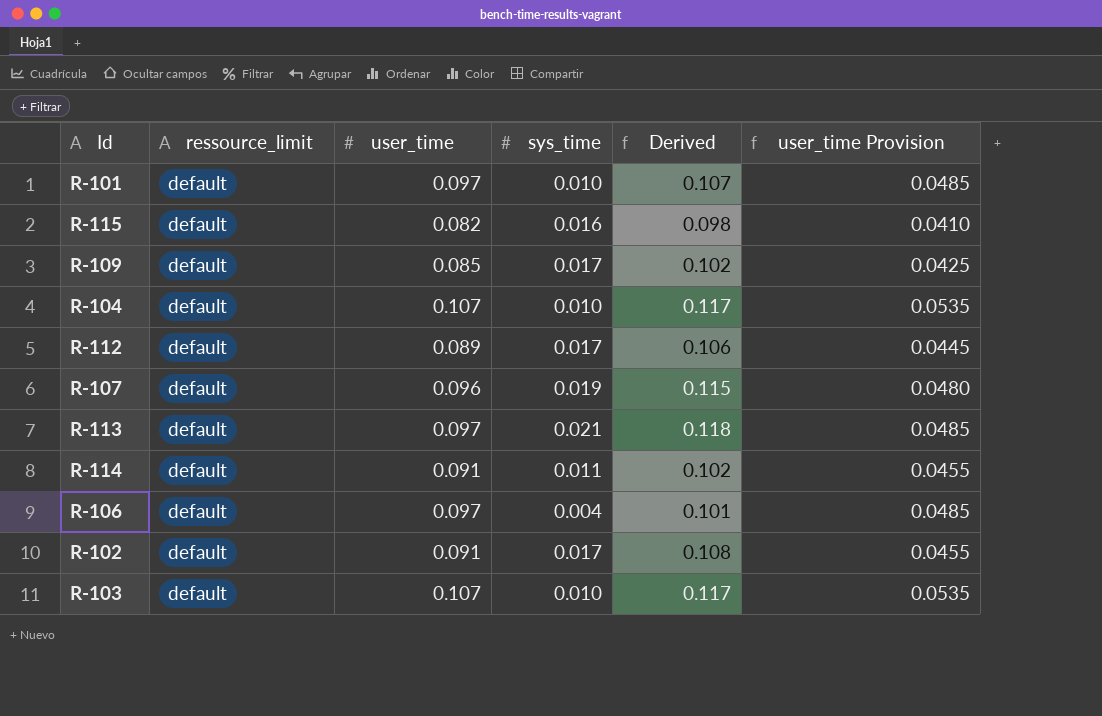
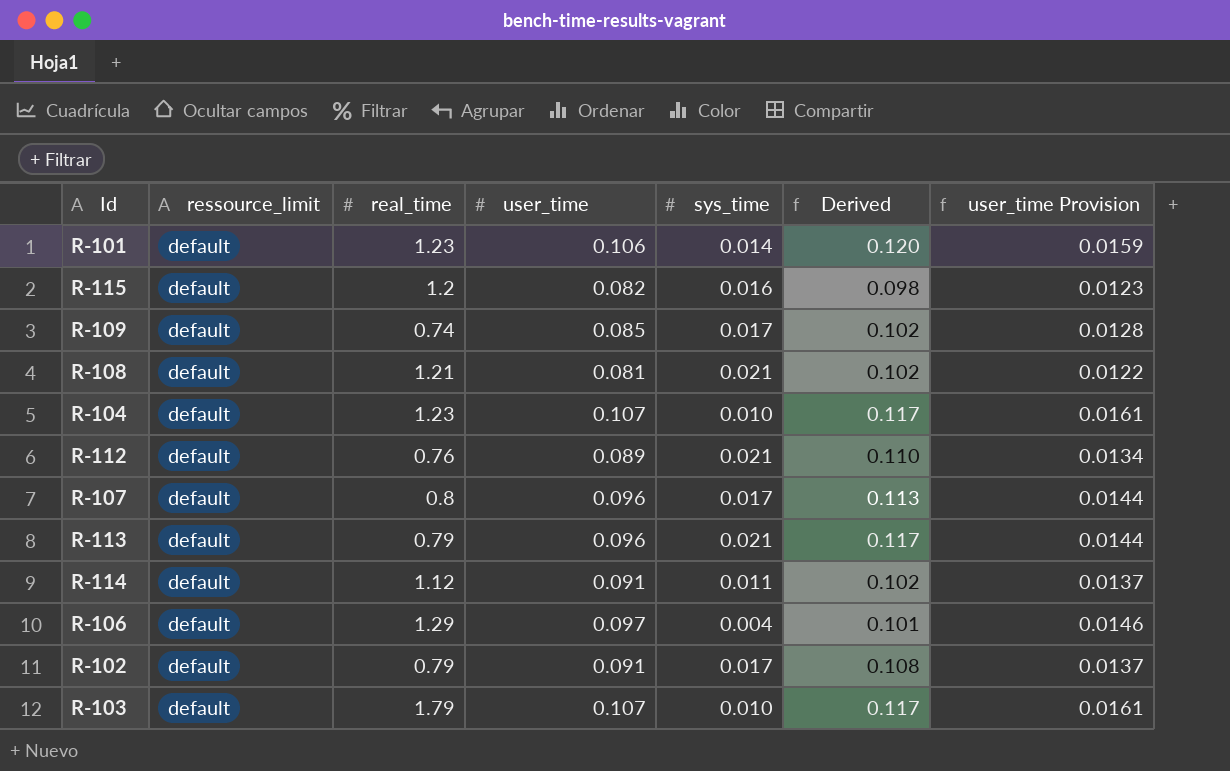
column real_time | position: none -> 3
column user_time Provision | formula: [user_time] * 0.5 -> [user_time] * 0.15
R-101 | user_time: 0.097 -> 0.106
R-101 | sys_time: 0.010 -> 0.014
R-101 | Derived: 0.107 -> 0.120
row R-108: none -> default | 1.21 | 0.081 | 0.021 | 0.102 | 0.0122
R-112 | sys_time: 0.017 -> 0.021
R-112 | Derived: 0.106 -> 0.110
R-107 | sys_time: 0.019 -> 0.017
R-107 | Derived: 0.115 -> 0.113
R-113 | user_time: 0.097 -> 0.096
R-113 | Derived: 0.118 -> 0.117

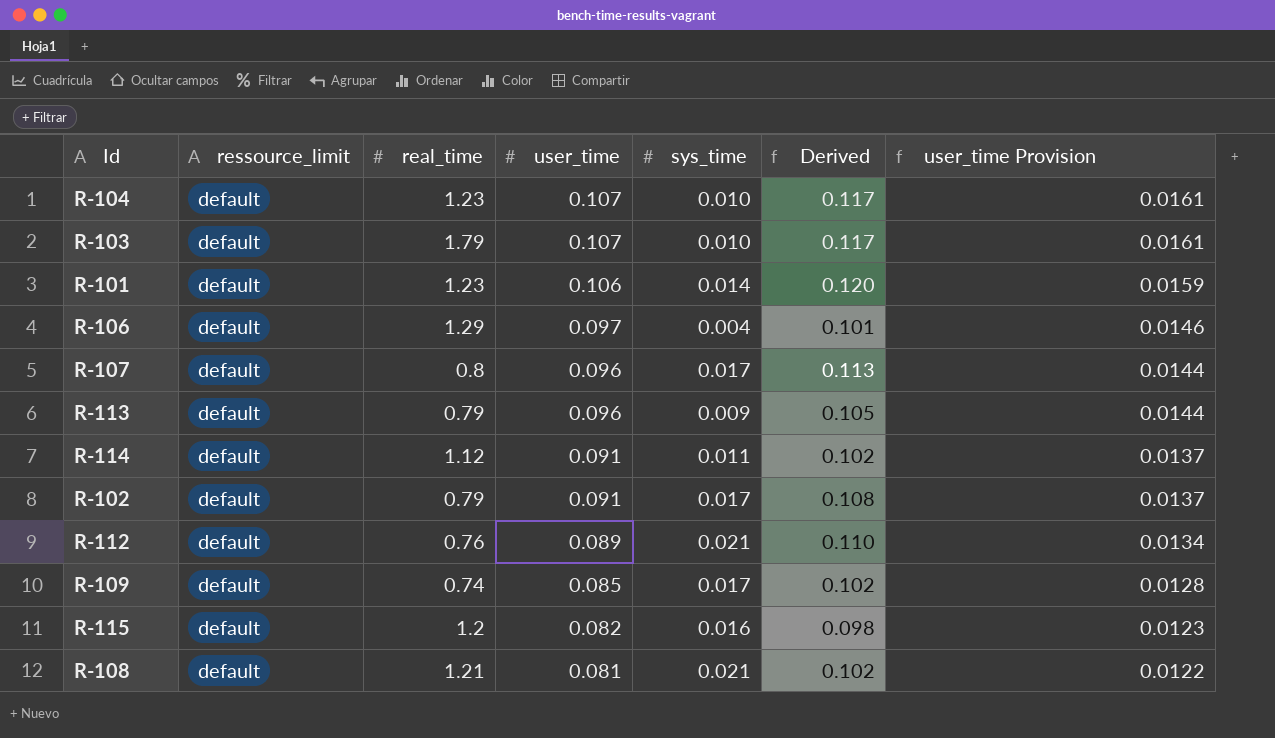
row order: none -> user_time descending
R-113 | sys_time: 0.021 -> 0.009
R-113 | Derived: 0.117 -> 0.105

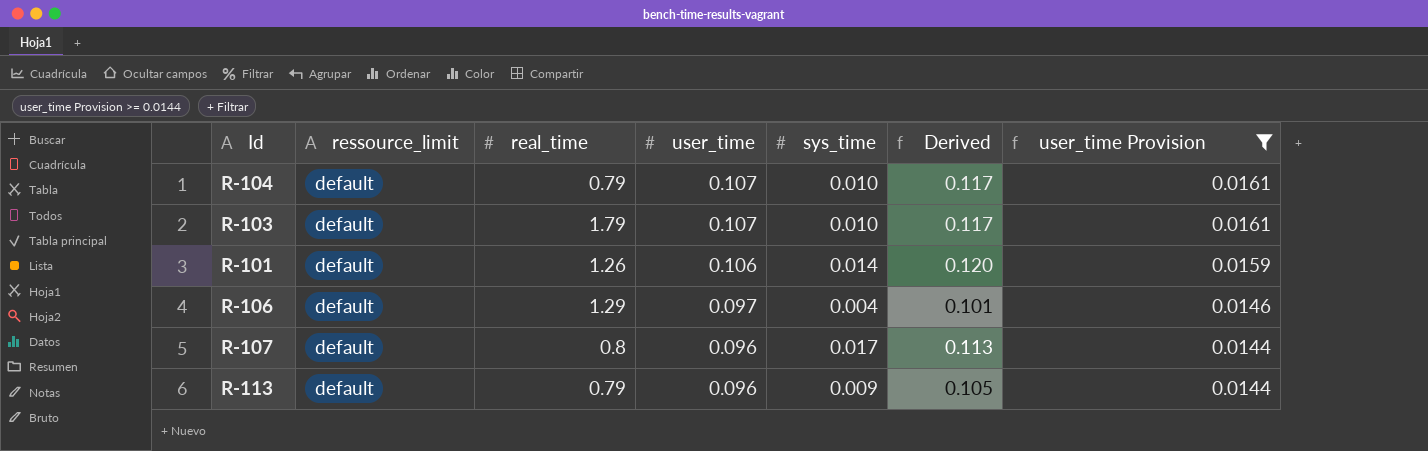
filter: none -> user_time Provision >= 0.0144
R-104 | real_time: 1.23 -> 0.79
R-101 | real_time: 1.23 -> 1.26

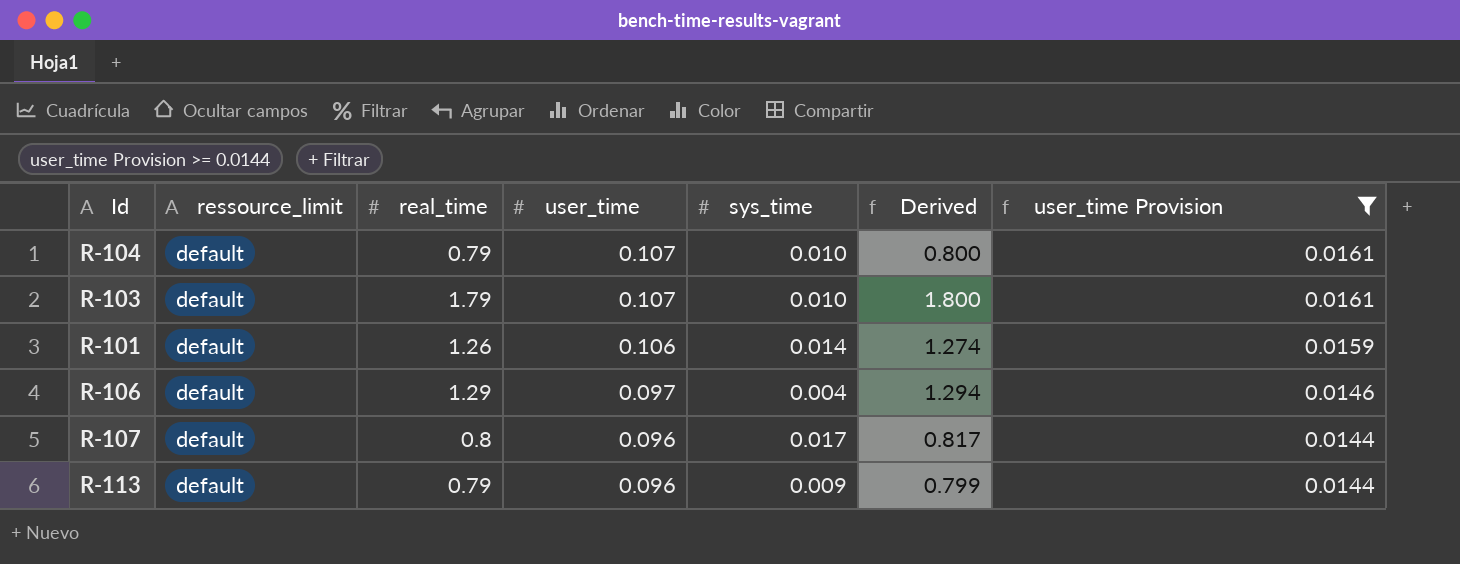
column Derived | formula: [user_time] + [sys_time] -> [real_time] + [sys_time]

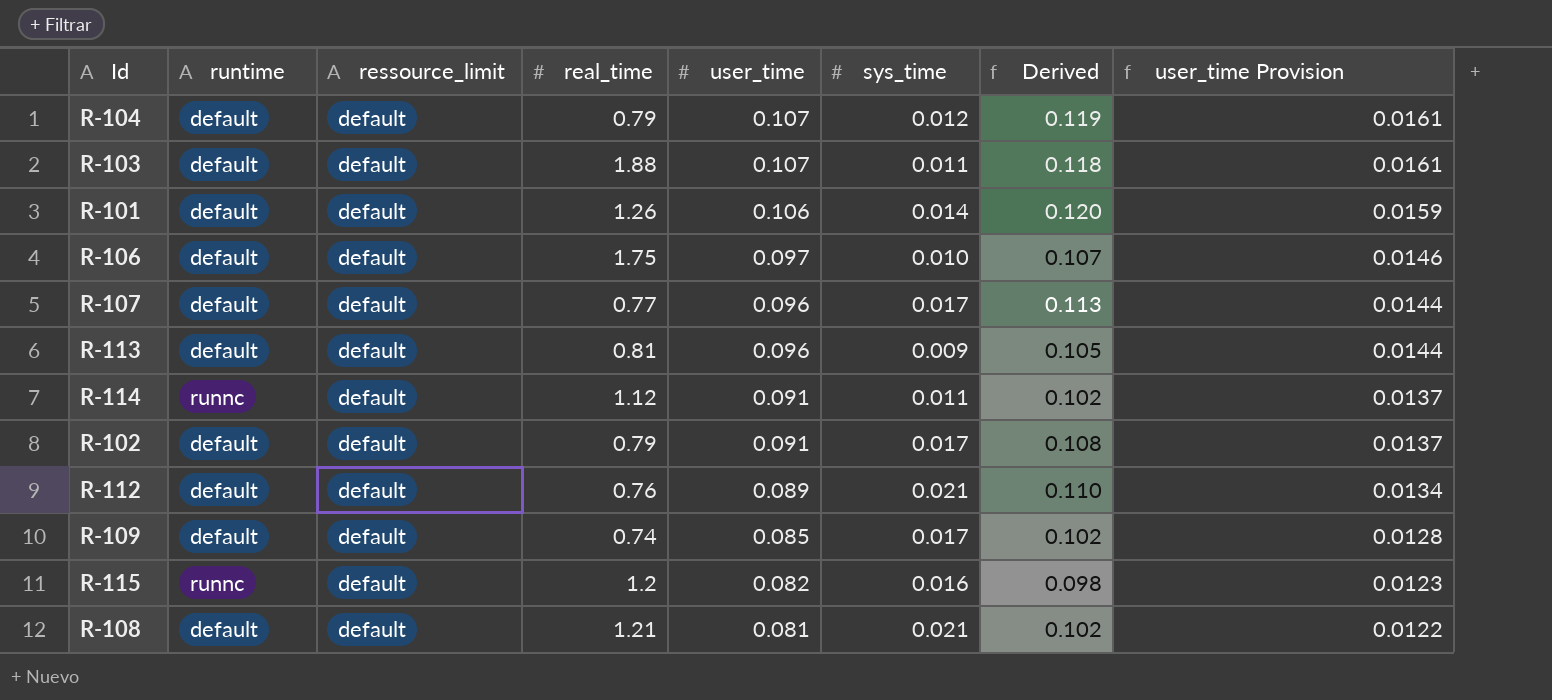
filter: user_time Provision >= 0.0144 -> none
column runtime | position: none -> 2
column Derived | formula: [real_time] + [sys_time] -> [user_time] + [sys_time]
R-104 | sys_time: 0.010 -> 0.012
R-103 | real_time: 1.79 -> 1.88
R-103 | sys_time: 0.010 -> 0.011
R-106 | real_time: 1.29 -> 1.75
R-106 | sys_time: 0.004 -> 0.010
R-107 | real_time: 0.8 -> 0.77
R-113 | real_time: 0.79 -> 0.81

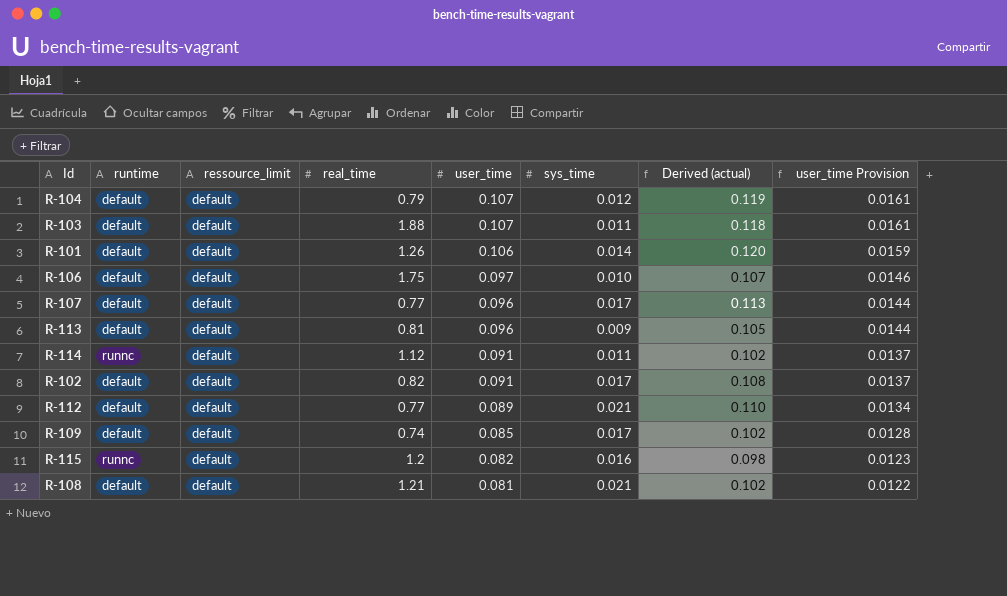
column name: Derived -> Derived (actual)
R-102 | real_time: 0.79 -> 0.82
R-112 | real_time: 0.76 -> 0.77

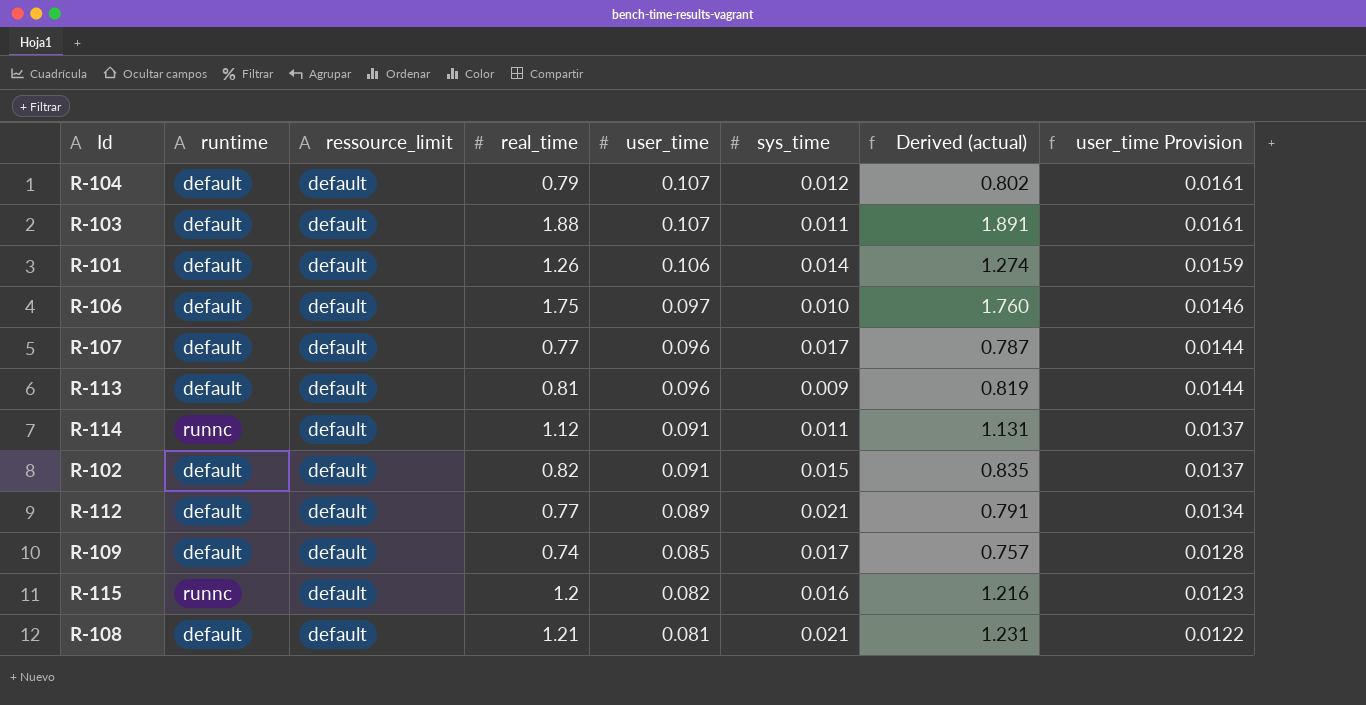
column Derived (actual) | formula: [user_time] + [sys_time] -> [real_time] + [sys_time]
R-102 | sys_time: 0.017 -> 0.015

